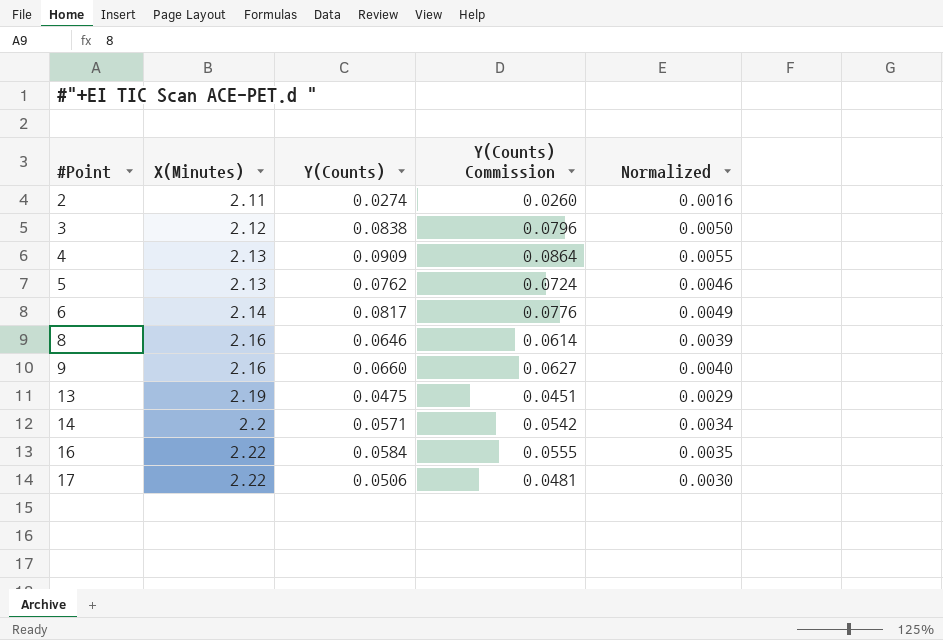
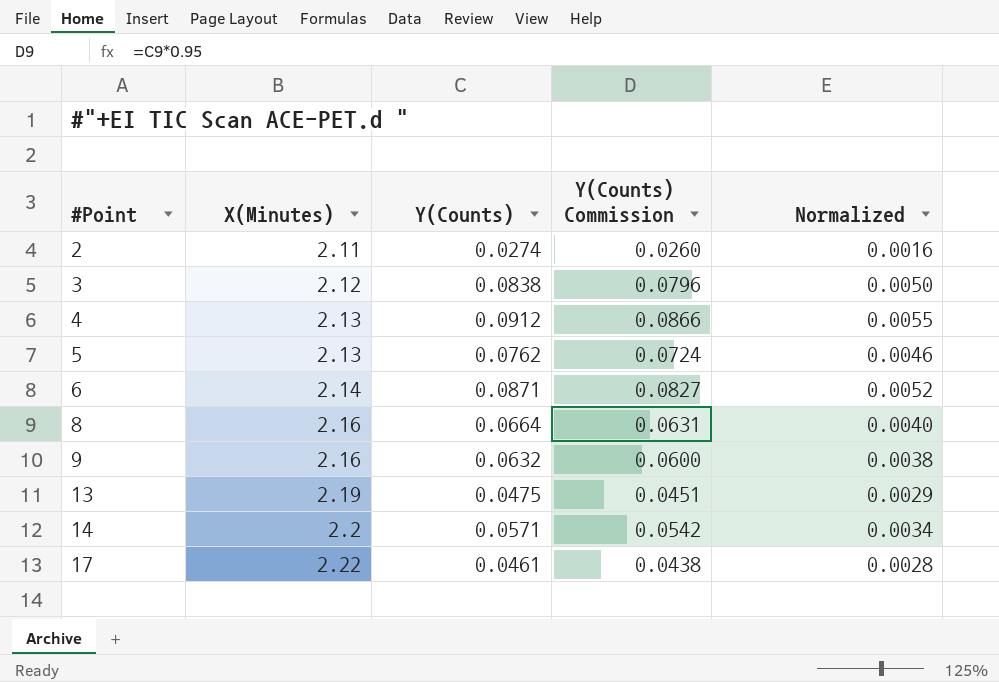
row 16: 2.22 | 0.0584 | 0.0555 | 0.0035 -> none
4 | Y(Counts): 0.0909 -> 0.0912
4 | Y(Counts) Commission: 0.0864 -> 0.0866
6 | Y(Counts): 0.0817 -> 0.0871
6 | Y(Counts) Commission: 0.0776 -> 0.0827
6 | Normalized: 0.0049 -> 0.0052
8 | Y(Counts): 0.0646 -> 0.0664
8 | Y(Counts) Commission: 0.0614 -> 0.0631
8 | Normalized: 0.0039 -> 0.0040
9 | Y(Counts): 0.0660 -> 0.0632
9 | Y(Counts) Commission: 0.0627 -> 0.0600
9 | Normalized: 0.0040 -> 0.0038
17 | Y(Counts): 0.0506 -> 0.0461
17 | Y(Counts) Commission: 0.0481 -> 0.0438
17 | Normalized: 0.0030 -> 0.0028

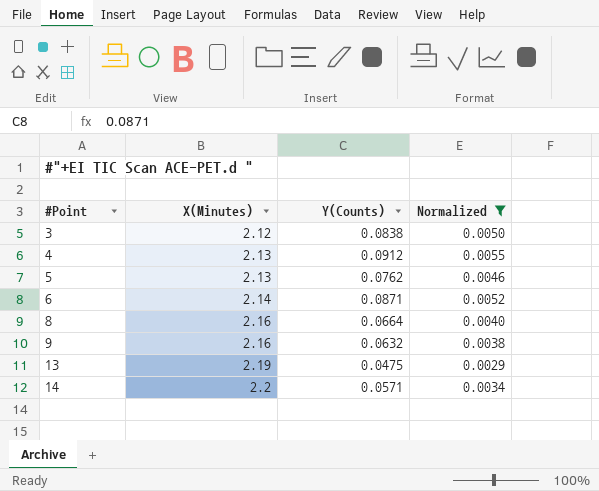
filter: none -> Normalized >= 0.0029
column Y(Counts) Commission | formula: [Y(Counts)] * 0.95 -> none

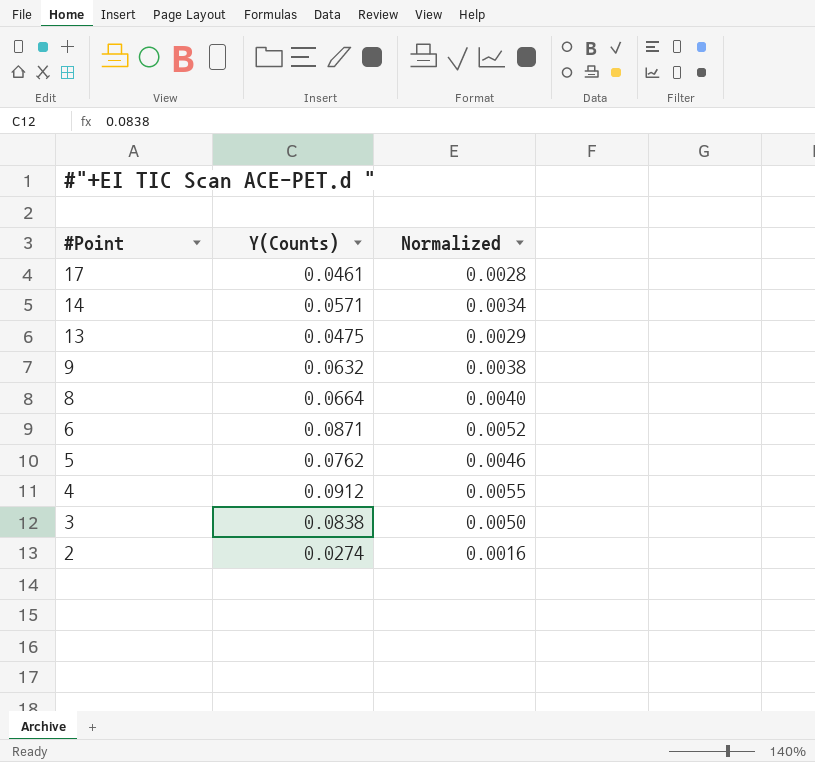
filter: Normalized >= 0.0029 -> none
row order: #Point ascending -> #Point descending
column X(Minutes) | position: 2 -> none

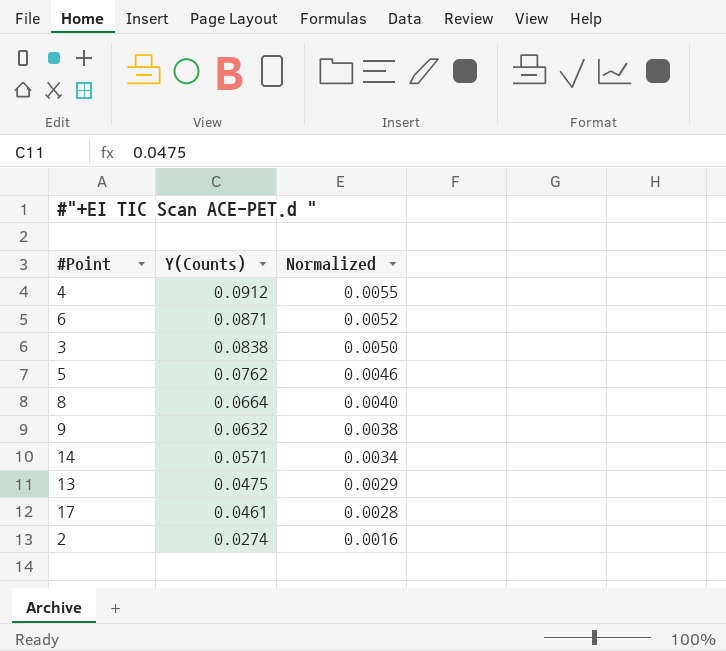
row order: #Point descending -> Y(Counts) descending

